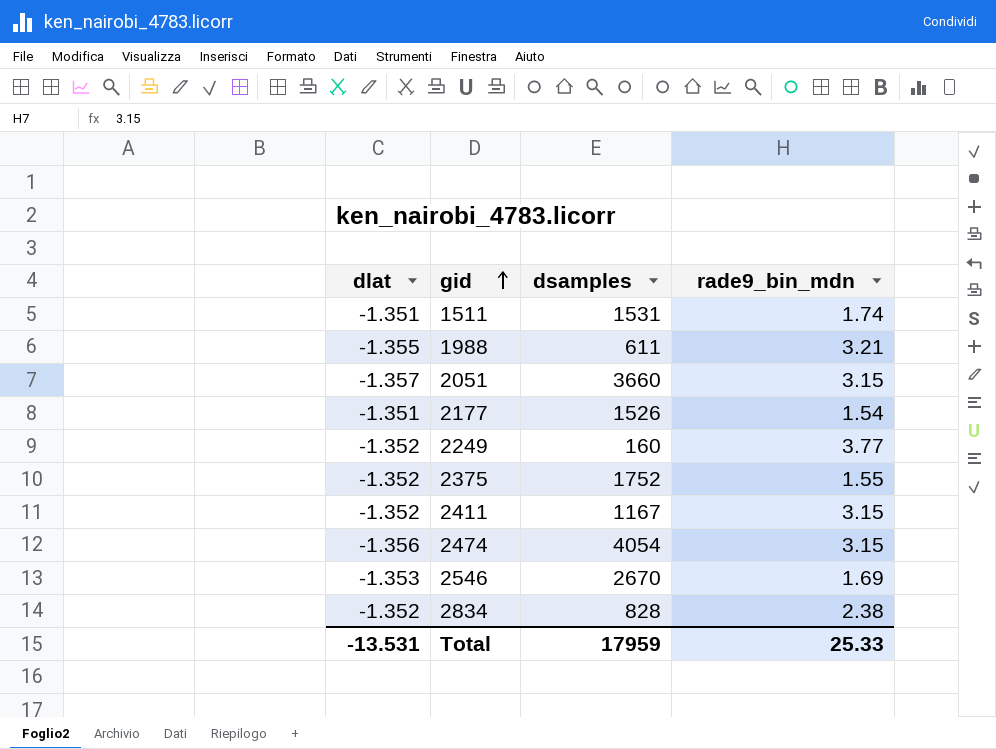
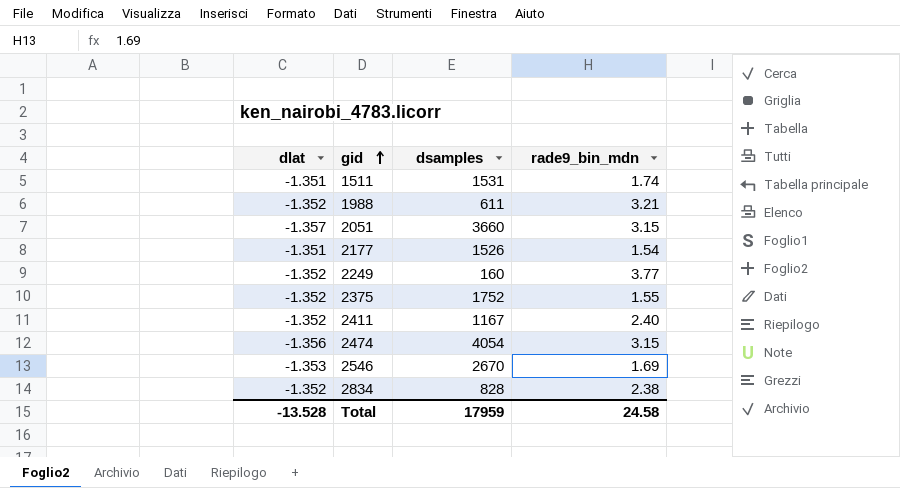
1988 | dlat: -1.355 -> -1.352
2411 | rade9_bin_mdn: 3.15 -> 2.40
Total | dlat: -13.531 -> -13.528
Total | rade9_bin_mdn: 25.33 -> 24.58

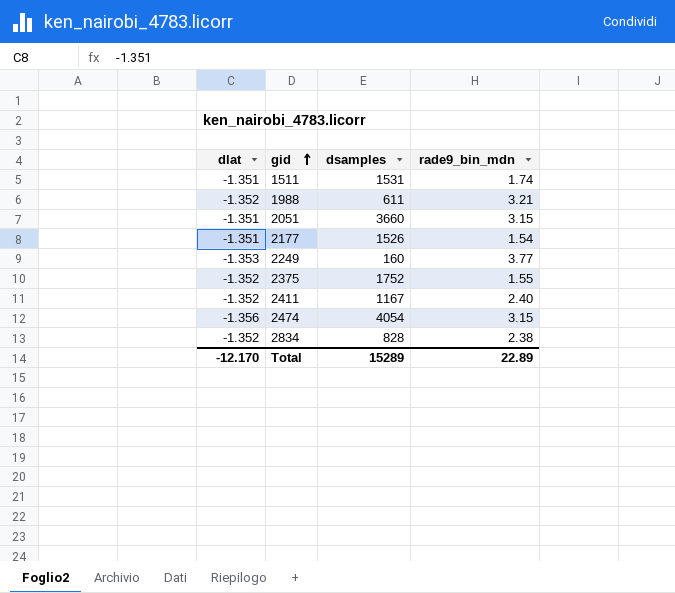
row 2546: -1.353 | 2670 | 1.69 -> none
2051 | dlat: -1.357 -> -1.351
2249 | dlat: -1.352 -> -1.353
Total | dlat: -13.528 -> -12.170
Total | dsamples: 17959 -> 15289
Total | rade9_bin_mdn: 24.58 -> 22.89

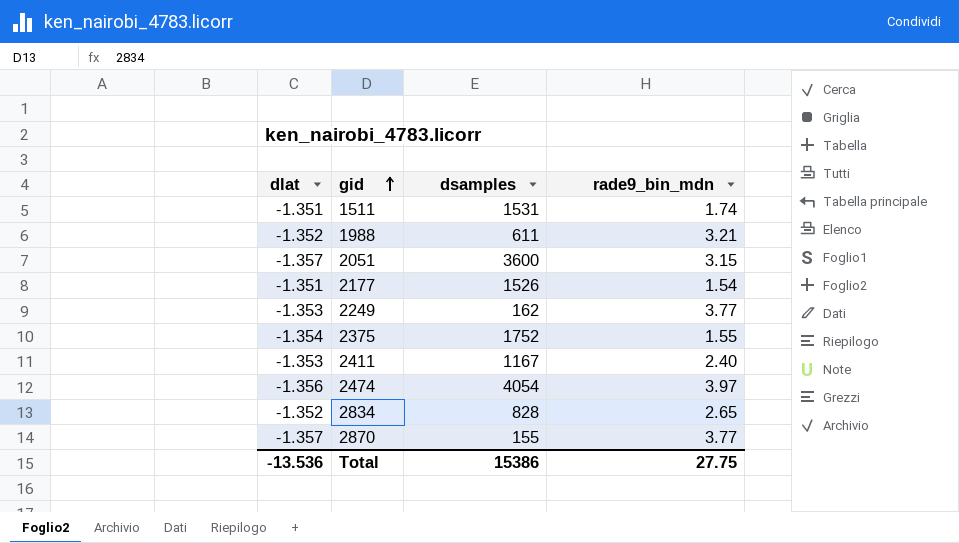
2051 | dlat: -1.351 -> -1.357
2051 | dsamples: 3660 -> 3600
2249 | dsamples: 160 -> 162
2375 | dlat: -1.352 -> -1.354
2411 | dlat: -1.352 -> -1.353
2474 | rade9_bin_mdn: 3.15 -> 3.97
2834 | rade9_bin_mdn: 2.38 -> 2.65
row 2870: none -> -1.357 | 155 | 3.77
Total | dlat: -12.170 -> -13.536
Total | dsamples: 15289 -> 15386
Total | rade9_bin_mdn: 22.89 -> 27.75

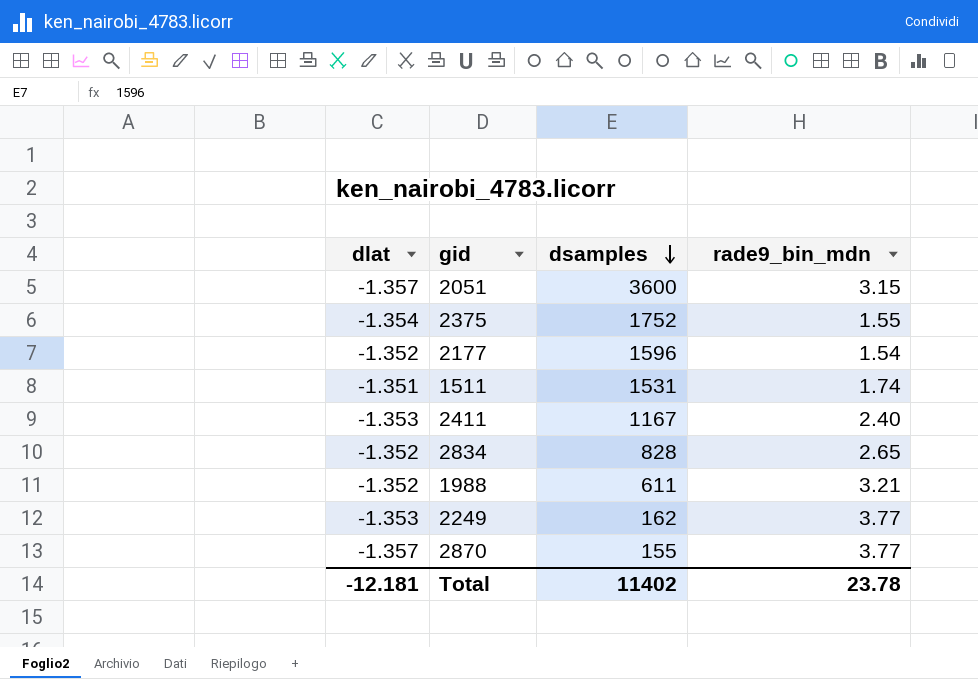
row order: gid ascending -> dsamples descending
row 2474: -1.356 | 4054 | 3.97 -> none
2177 | dlat: -1.351 -> -1.352
2177 | dsamples: 1526 -> 1596
Total | dlat: -13.536 -> -12.181
Total | dsamples: 15386 -> 11402
Total | rade9_bin_mdn: 27.75 -> 23.78

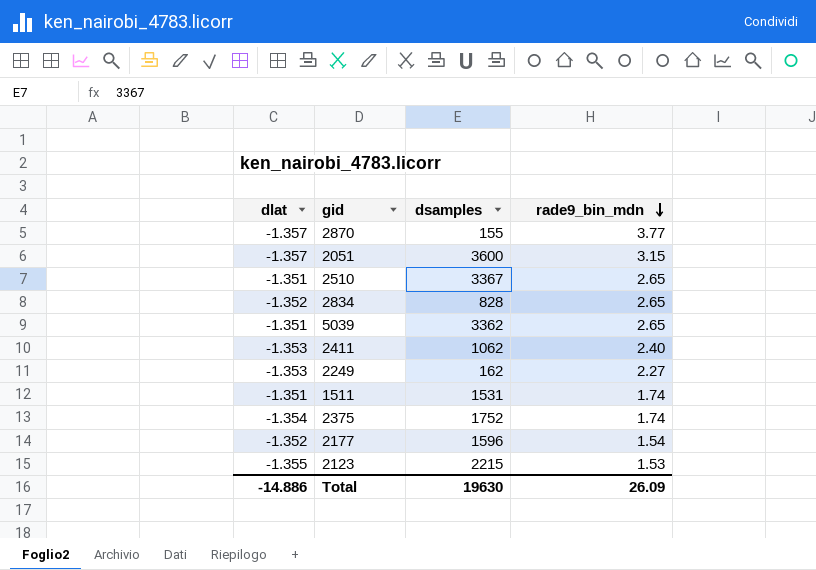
row order: dsamples descending -> rade9_bin_mdn descending
row 1988: -1.352 | 611 | 3.21 -> none
row 2510: none -> -1.351 | 3367 | 2.65
row 5039: none -> -1.351 | 3362 | 2.65
2411 | dsamples: 1167 -> 1062
2249 | rade9_bin_mdn: 3.77 -> 2.27
2375 | rade9_bin_mdn: 1.55 -> 1.74
row 2123: none -> -1.355 | 2215 | 1.53
Total | dlat: -12.181 -> -14.886
Total | dsamples: 11402 -> 19630
Total | rade9_bin_mdn: 23.78 -> 26.09

